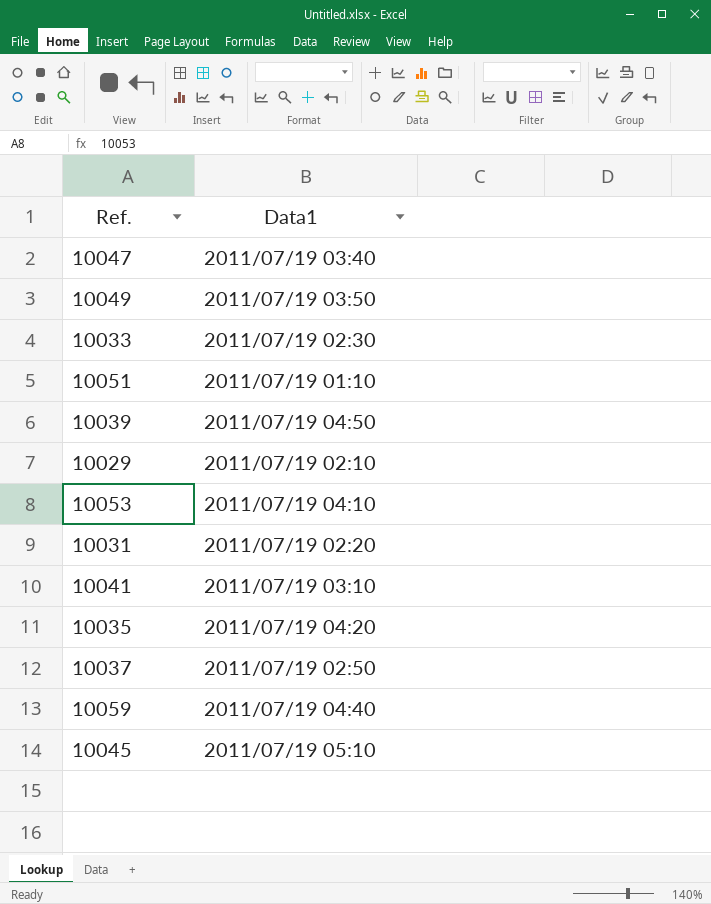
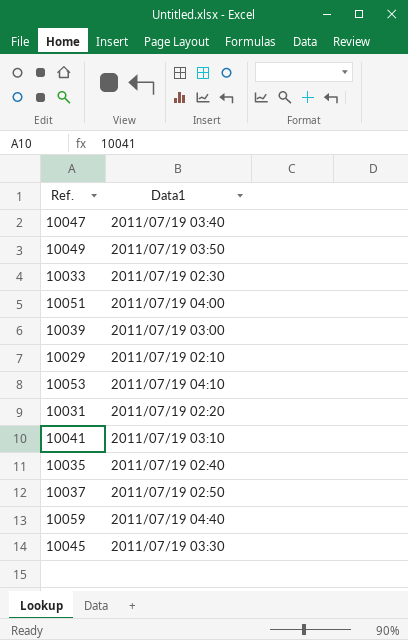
10051 | Data1: 2011/07/19 01:10 -> 2011/07/19 04:00
10039 | Data1: 2011/07/19 04:50 -> 2011/07/19 03:00
10035 | Data1: 2011/07/19 04:20 -> 2011/07/19 02:40
10045 | Data1: 2011/07/19 05:10 -> 2011/07/19 03:30

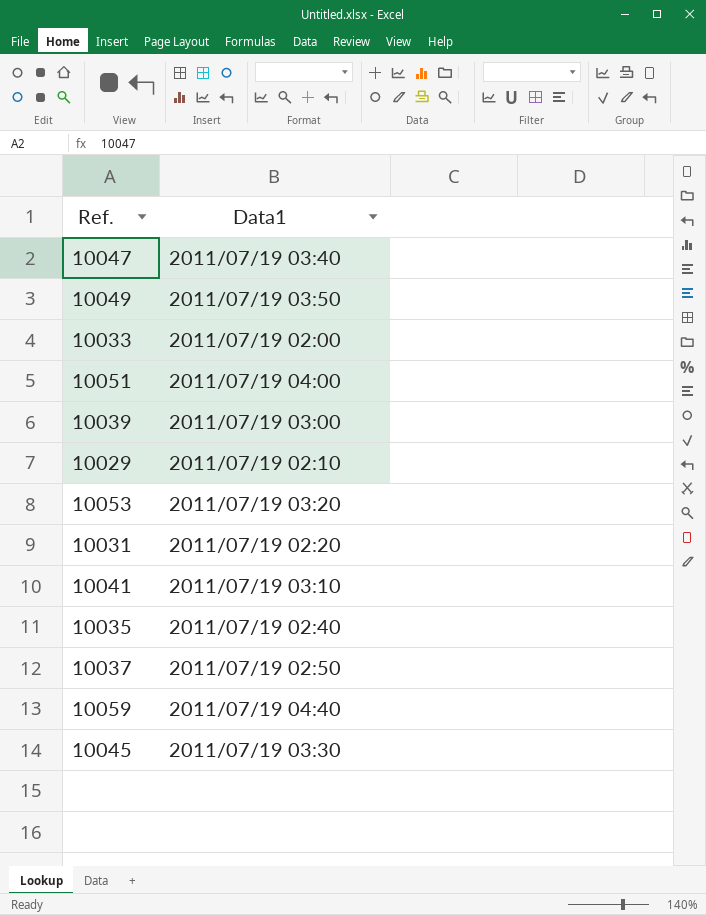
10033 | Data1: 2011/07/19 02:30 -> 2011/07/19 02:00
10053 | Data1: 2011/07/19 04:10 -> 2011/07/19 03:20

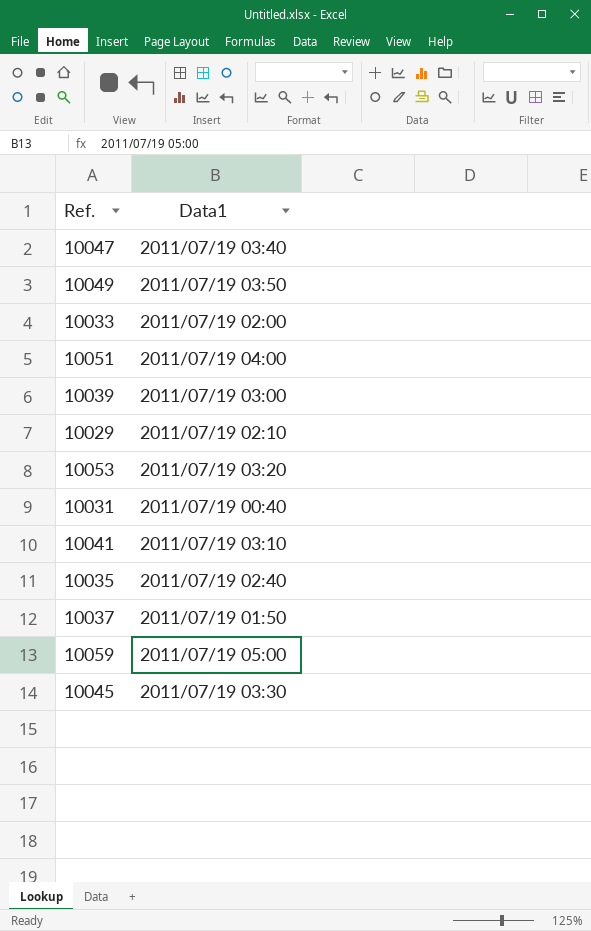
10031 | Data1: 2011/07/19 02:20 -> 2011/07/19 00:40
10037 | Data1: 2011/07/19 02:50 -> 2011/07/19 01:50
10059 | Data1: 2011/07/19 04:40 -> 2011/07/19 05:00

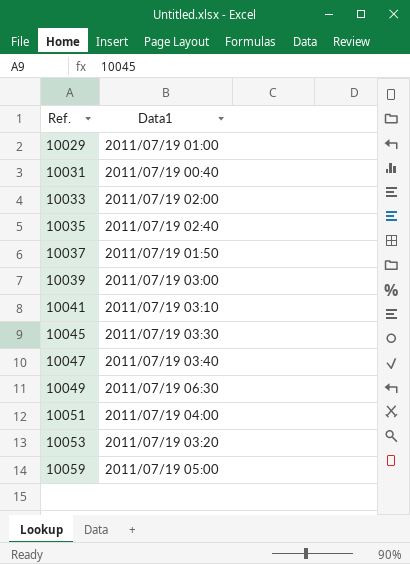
row order: none -> Ref. ascending
10029 | Data1: 2011/07/19 02:10 -> 2011/07/19 01:00
10049 | Data1: 2011/07/19 03:50 -> 2011/07/19 06:30

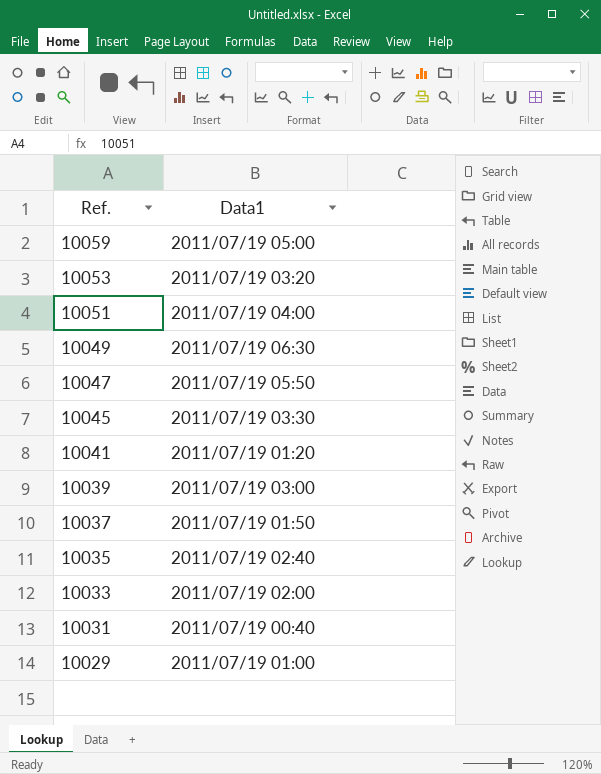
row order: Ref. ascending -> Ref. descending
10047 | Data1: 2011/07/19 03:40 -> 2011/07/19 05:50
10041 | Data1: 2011/07/19 03:10 -> 2011/07/19 01:20

